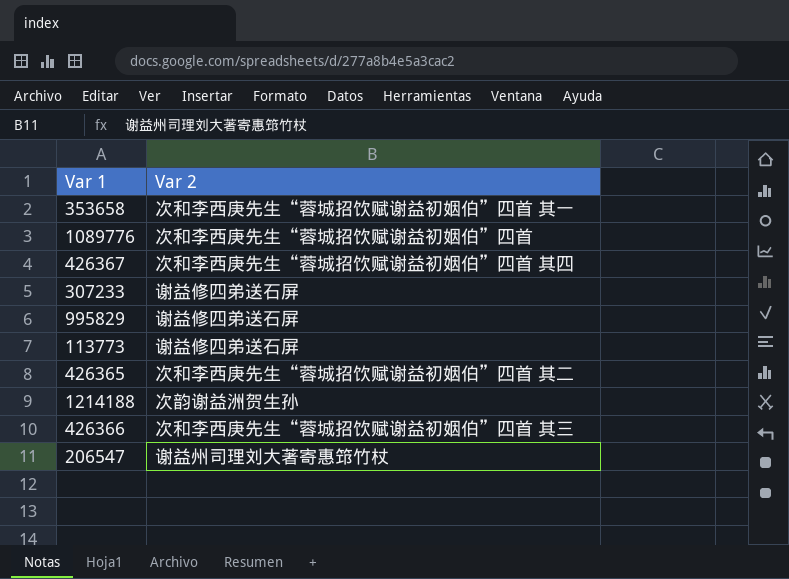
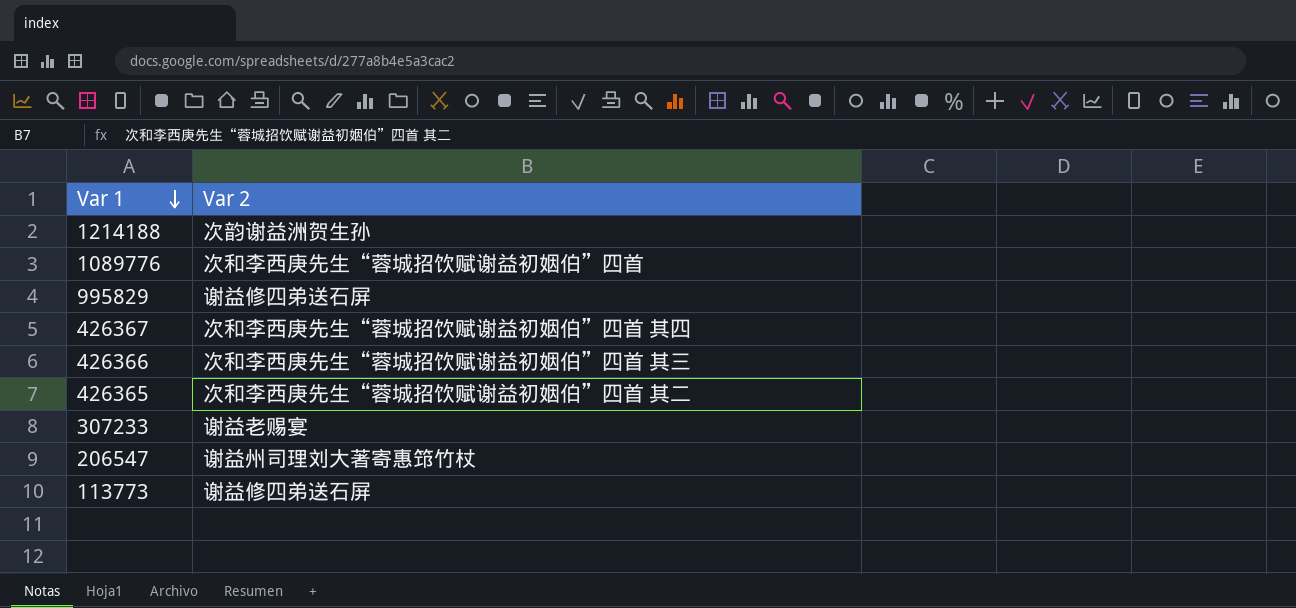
row order: none -> Var 1 descending
row 353658: 次和李西庚先生“蓉城招饮赋谢益初姻伯”四首 其一 -> none
307233 | Var 2: 谢益修四弟送石屏 -> 谢益老赐宴

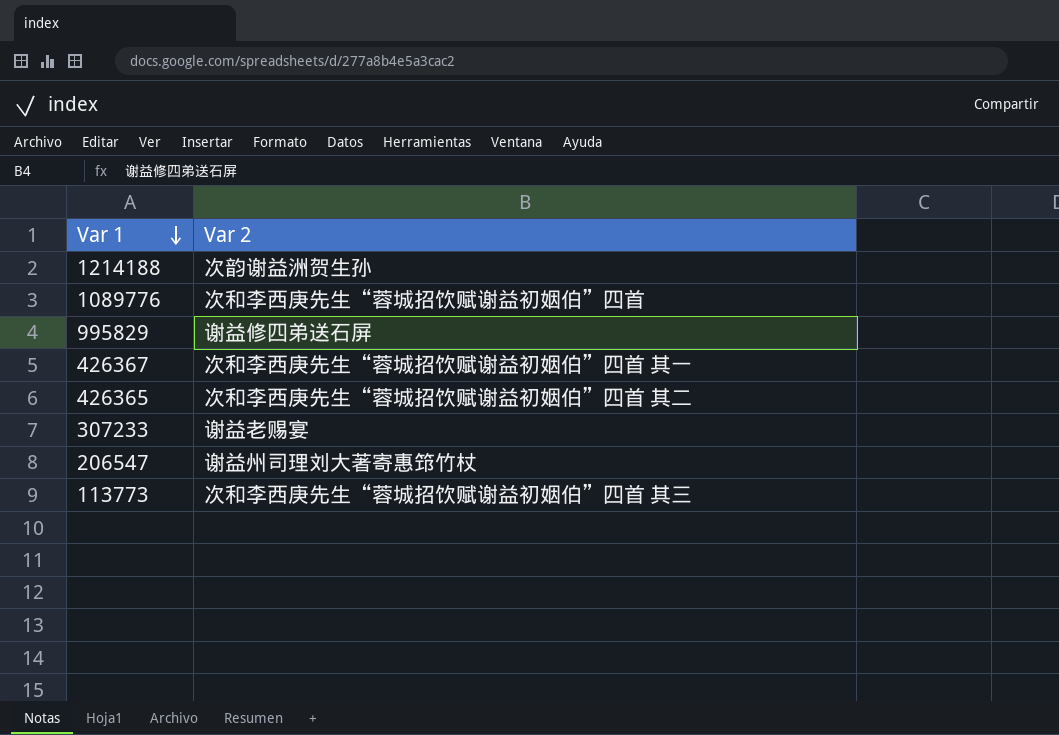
row 426366: 次和李西庚先生“蓉城招饮赋谢益初姻伯”四首 其三 -> none
426367 | Var 2: 次和李西庚先生“蓉城招饮赋谢益初姻伯”四首 其四 -> 次和李西庚先生“蓉城招饮赋谢益初姻伯”四首 其一
113773 | Var 2: 谢益修四弟送石屏 -> 次和李西庚先生“蓉城招饮赋谢益初姻伯”四首 其三

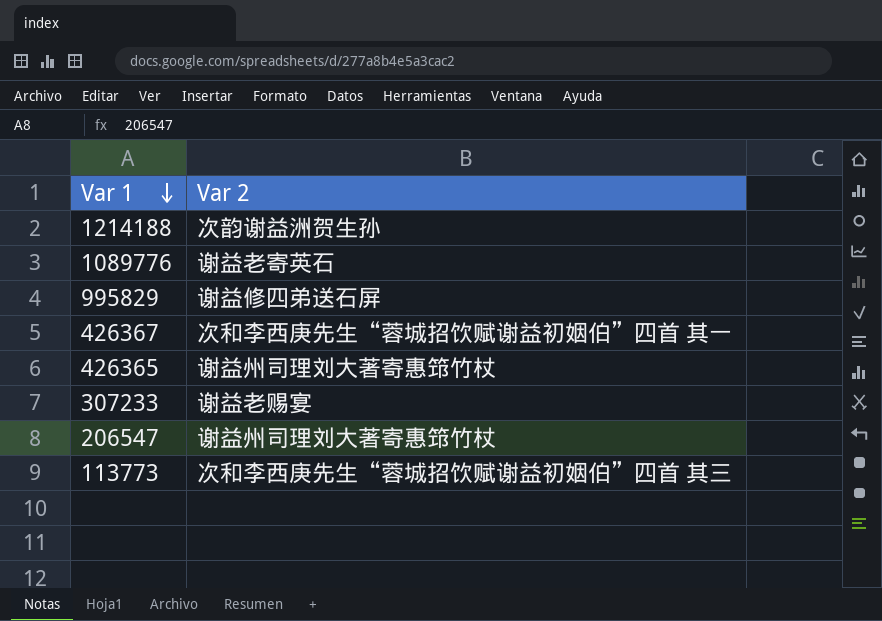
1089776 | Var 2: 次和李西庚先生“蓉城招饮赋谢益初姻伯”四首 -> 谢益老寄英石
426365 | Var 2: 次和李西庚先生“蓉城招饮赋谢益初姻伯”四首 其二 -> 谢益州司理刘大著寄惠筇竹杖

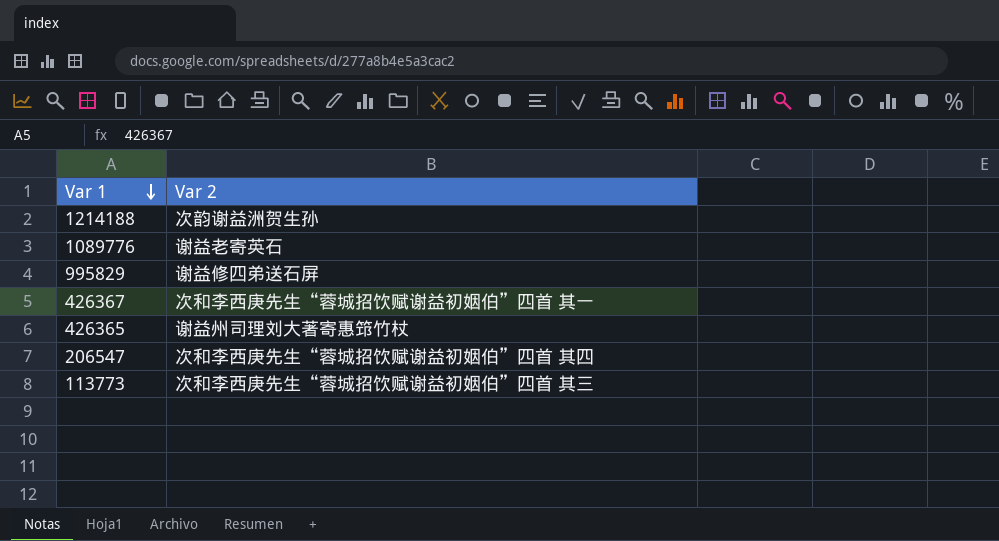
row 307233: 谢益老赐宴 -> none
206547 | Var 2: 谢益州司理刘大著寄惠筇竹杖 -> 次和李西庚先生“蓉城招饮赋谢益初姻伯”四首 其四

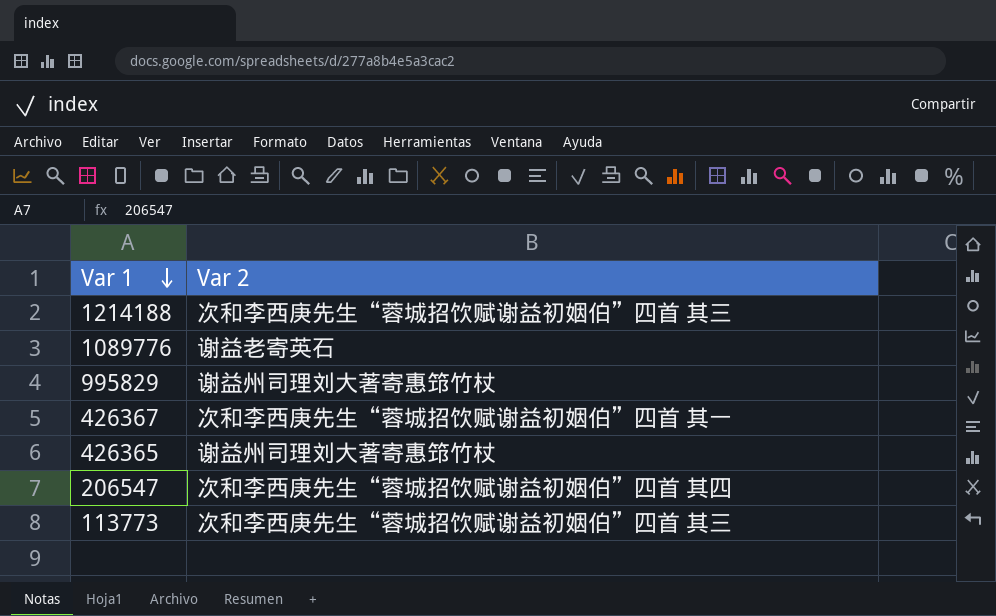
1214188 | Var 2: 次韵谢益洲贺生孙 -> 次和李西庚先生“蓉城招饮赋谢益初姻伯”四首 其三
995829 | Var 2: 谢益修四弟送石屏 -> 谢益州司理刘大著寄惠筇竹杖

